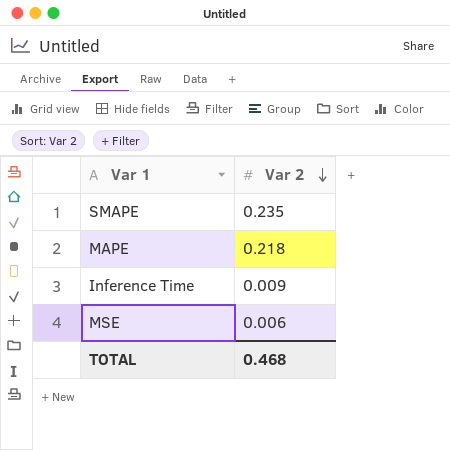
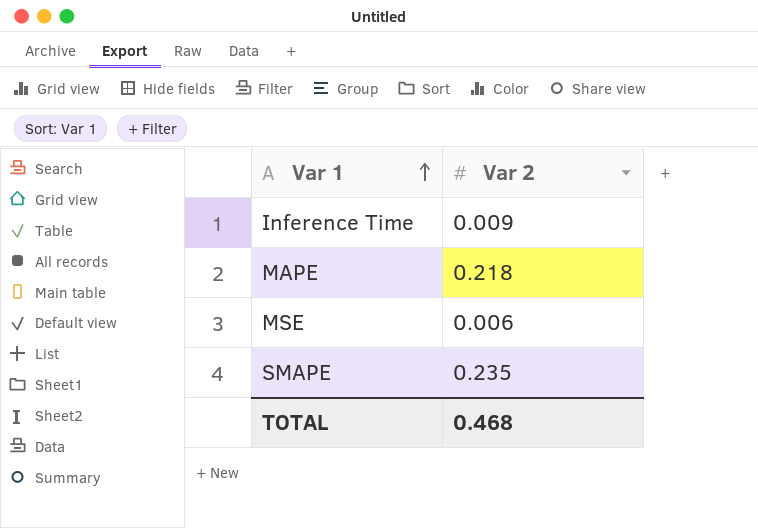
row order: Var 2 descending -> Var 1 ascending

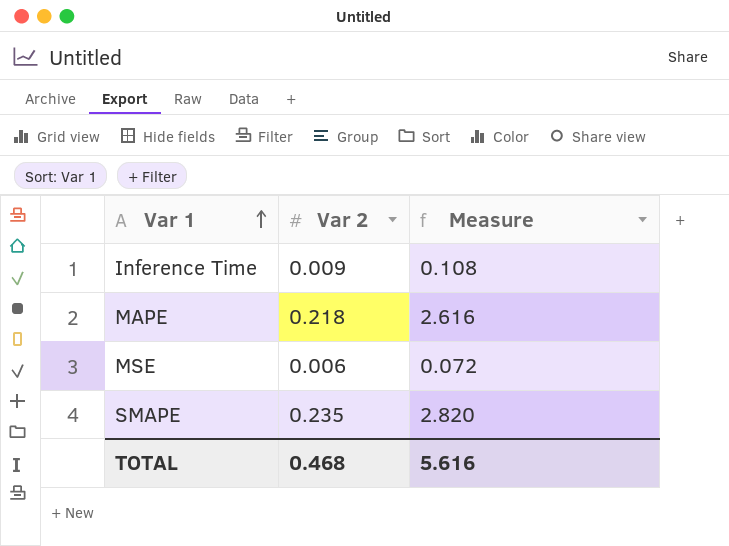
column Measure | formula: none -> [Var 2] * 12

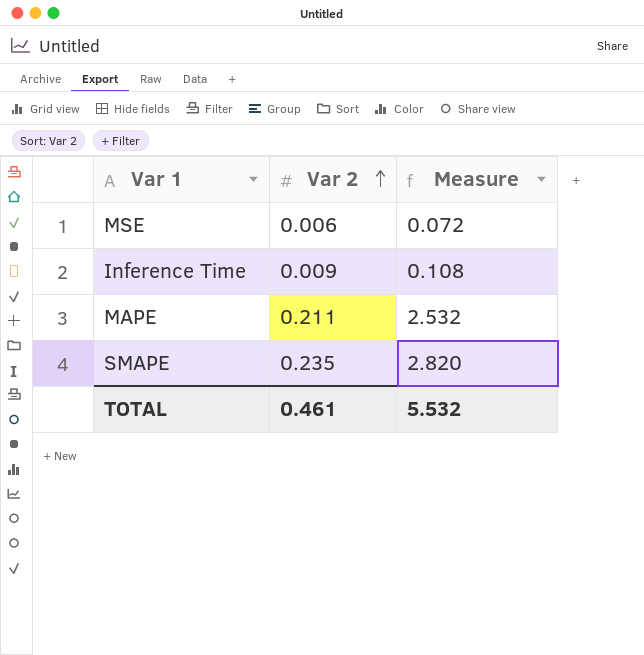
row order: Var 1 ascending -> Var 2 ascending
MAPE | Var 2: 0.218 -> 0.211
MAPE | Measure: 2.616 -> 2.532
TOTAL | Var 2: 0.468 -> 0.461
TOTAL | Measure: 5.616 -> 5.532

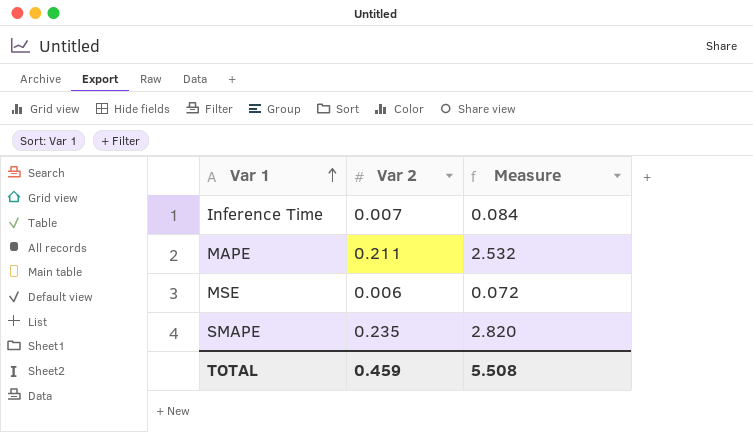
row order: Var 2 ascending -> Var 1 ascending
Inference Time | Var 2: 0.009 -> 0.007
Inference Time | Measure: 0.108 -> 0.084
TOTAL | Var 2: 0.461 -> 0.459
TOTAL | Measure: 5.532 -> 5.508

